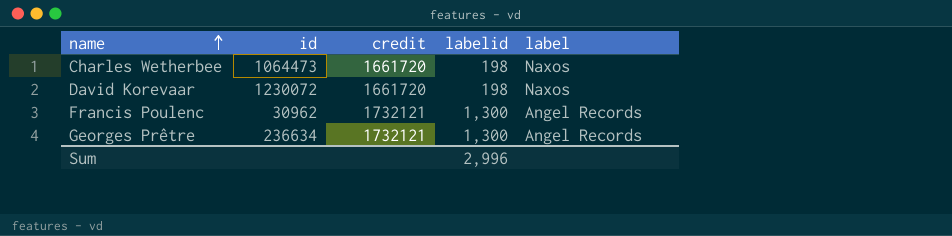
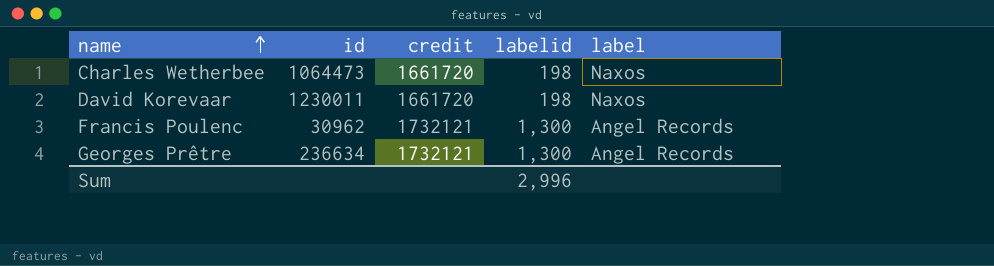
David Korevaar | id: 1230072 -> 1230011

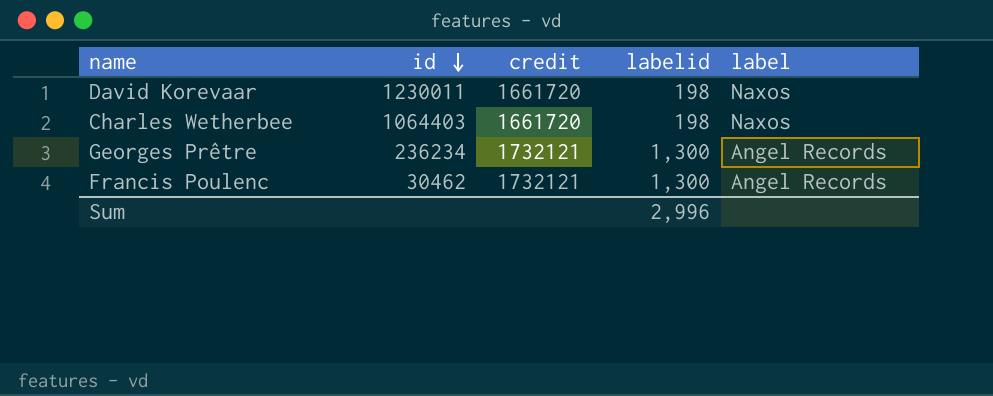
row order: name ascending -> id descending
Charles Wetherbee | id: 1064473 -> 1064403
Georges Prêtre | id: 236634 -> 236234
Francis Poulenc | id: 30962 -> 30462

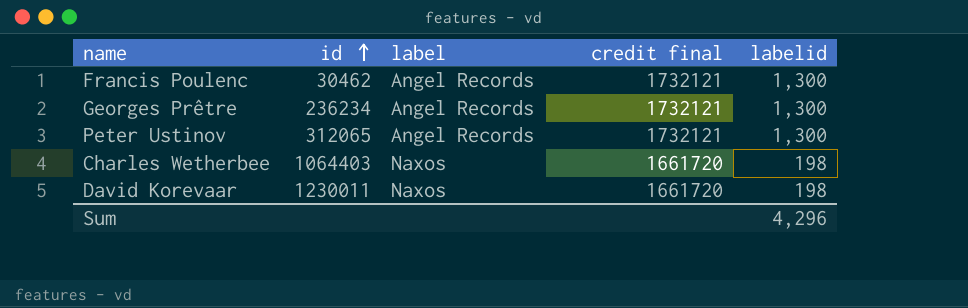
row order: id descending -> id ascending
column label | position: 5 -> 3
column name: credit -> credit final
row Peter Ustinov: none -> 312065 | Angel Records | 1732121 | 1,300
Sum | labelid: 2,996 -> 4,296

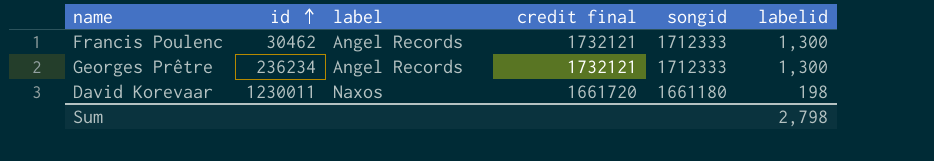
column songid | position: none -> 5
row Peter Ustinov: 312065 | Angel Records | 1732121 | 1,300 -> none
row Charles Wetherbee: 1064403 | Naxos | 1661720 | 198 -> none
Sum | labelid: 4,296 -> 2,798

